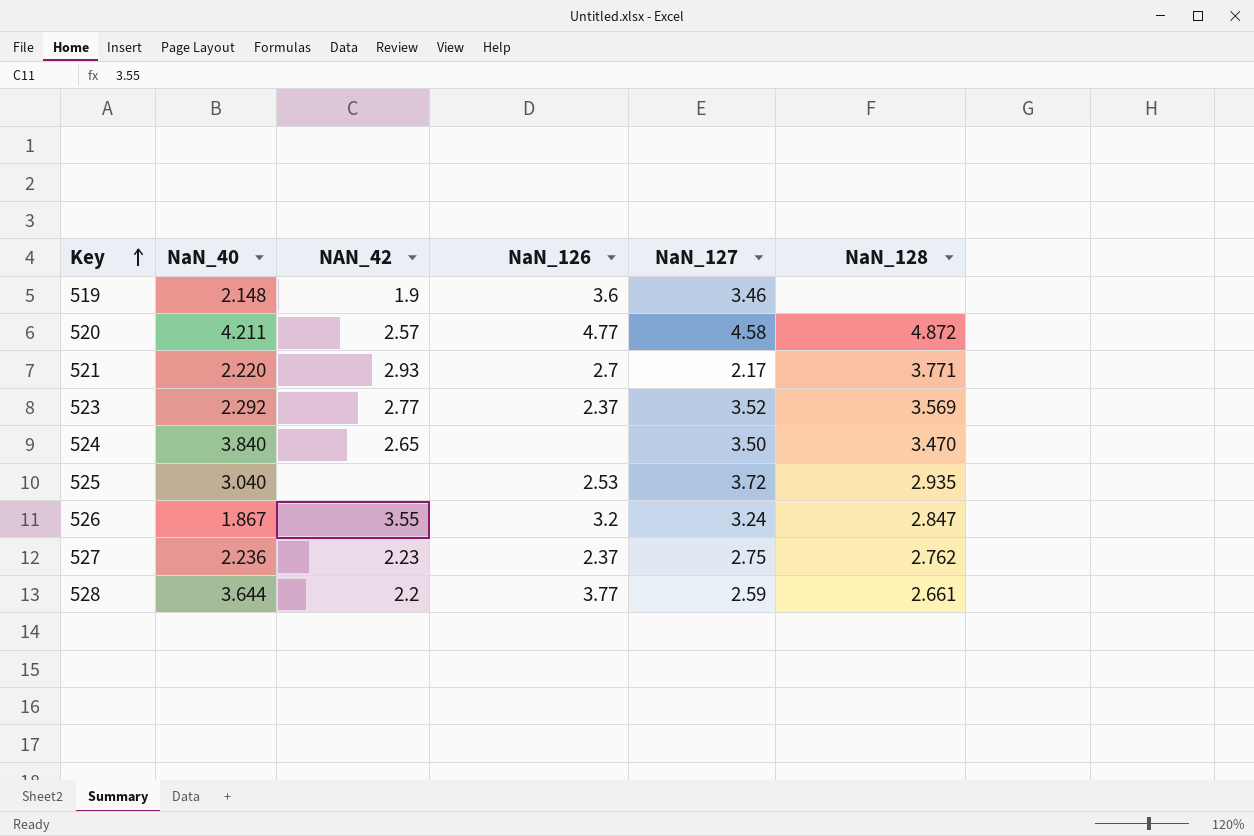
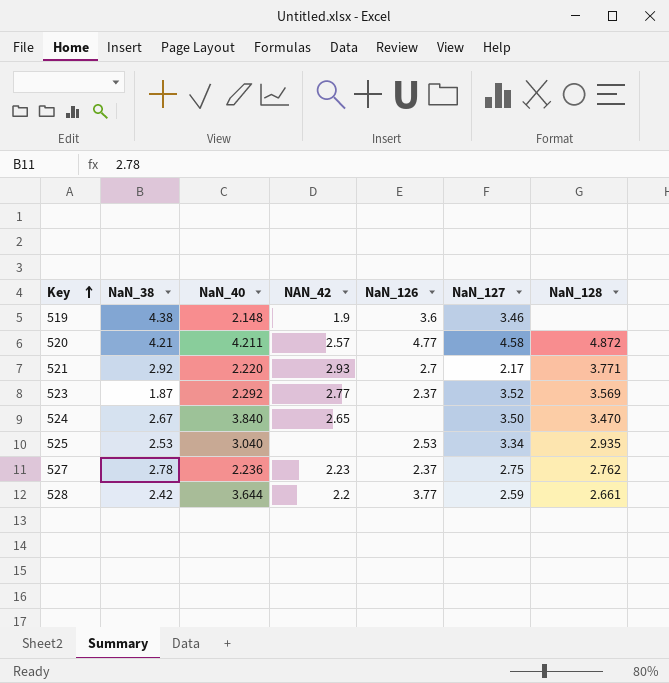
column NaN_38 | position: none -> 2
row 526: 1.867 | 3.55 | 3.2 | 3.24 | 2.847 -> none
525 | NaN_127: 3.72 -> 3.34

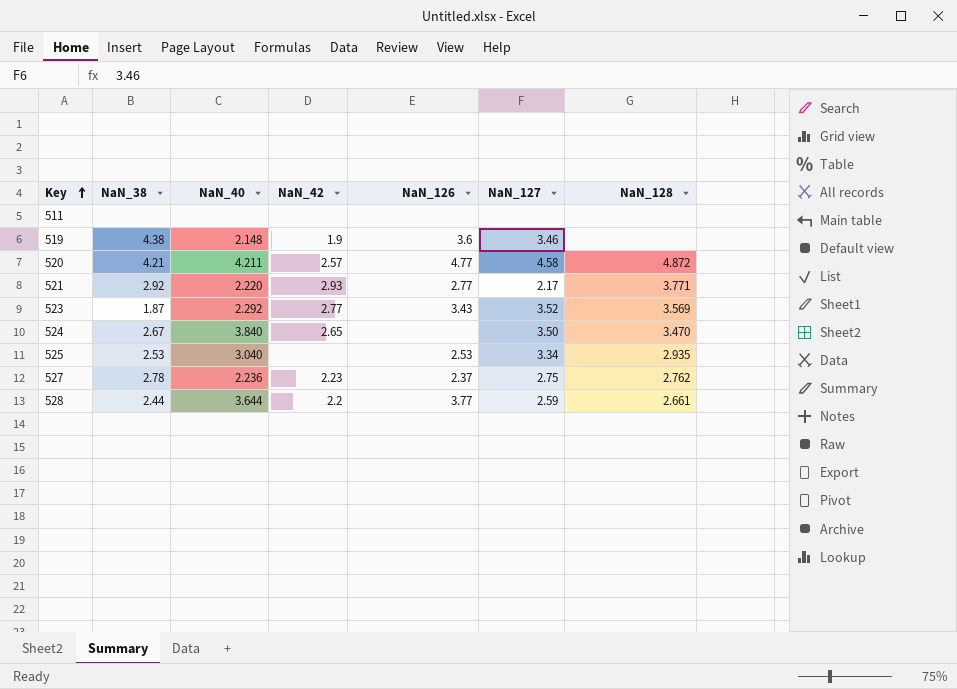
column name: NAN_42 -> NaN_42
row 511: none -> none | none | none | none | none | none
521 | NaN_126: 2.7 -> 2.77
523 | NaN_126: 2.37 -> 3.43
528 | NaN_38: 2.42 -> 2.44

